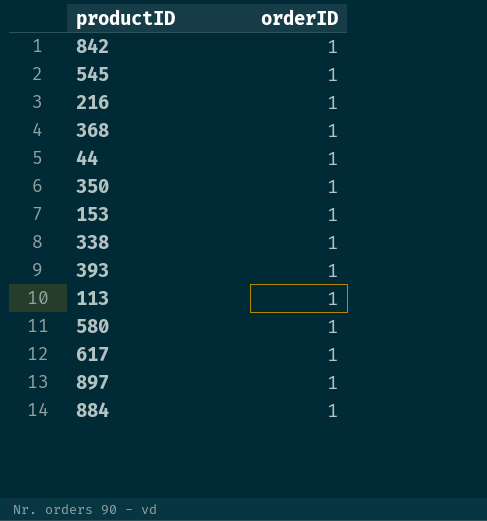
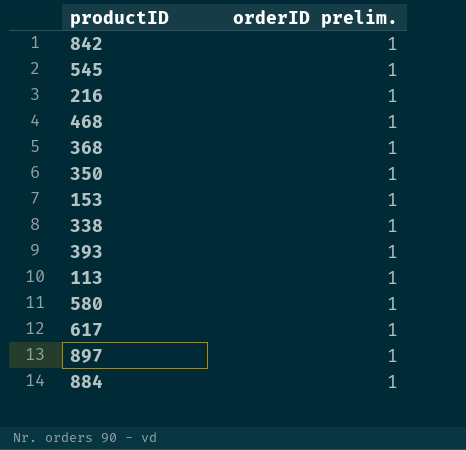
column name: orderID -> orderID prelim.
row 44: 1 -> none
row 468: none -> 1

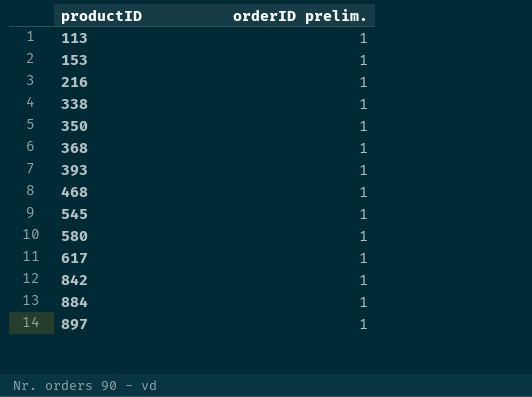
row order: none -> productID ascending

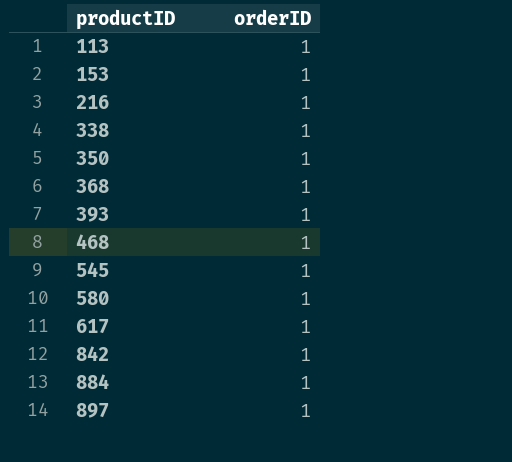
column name: orderID prelim. -> orderID

